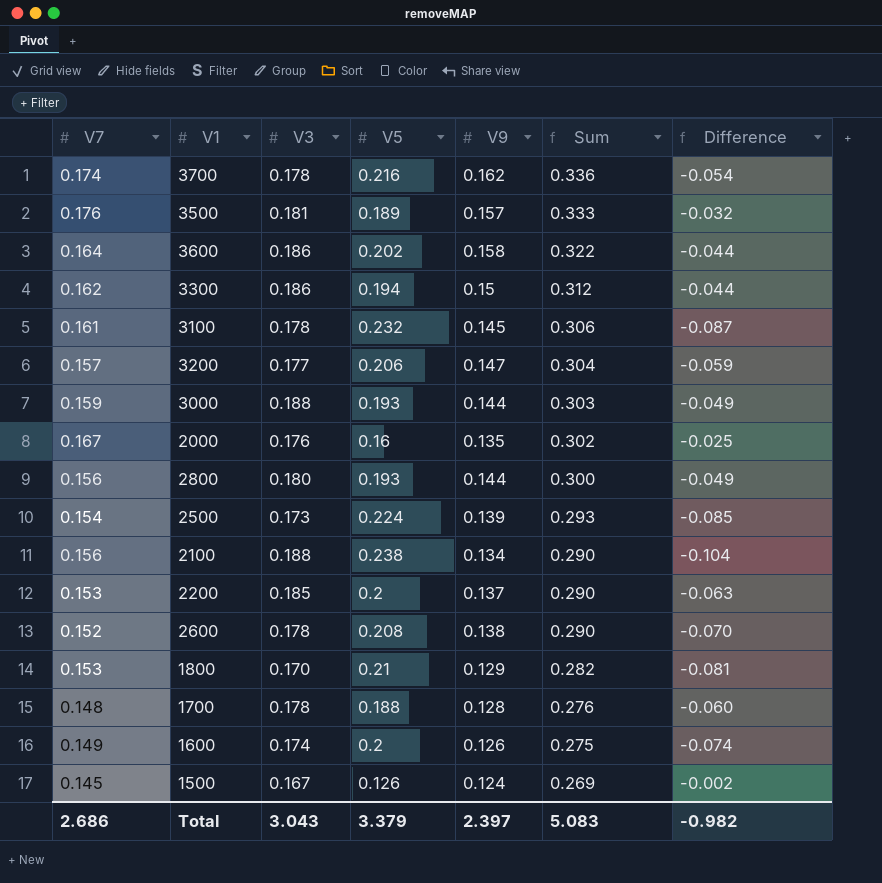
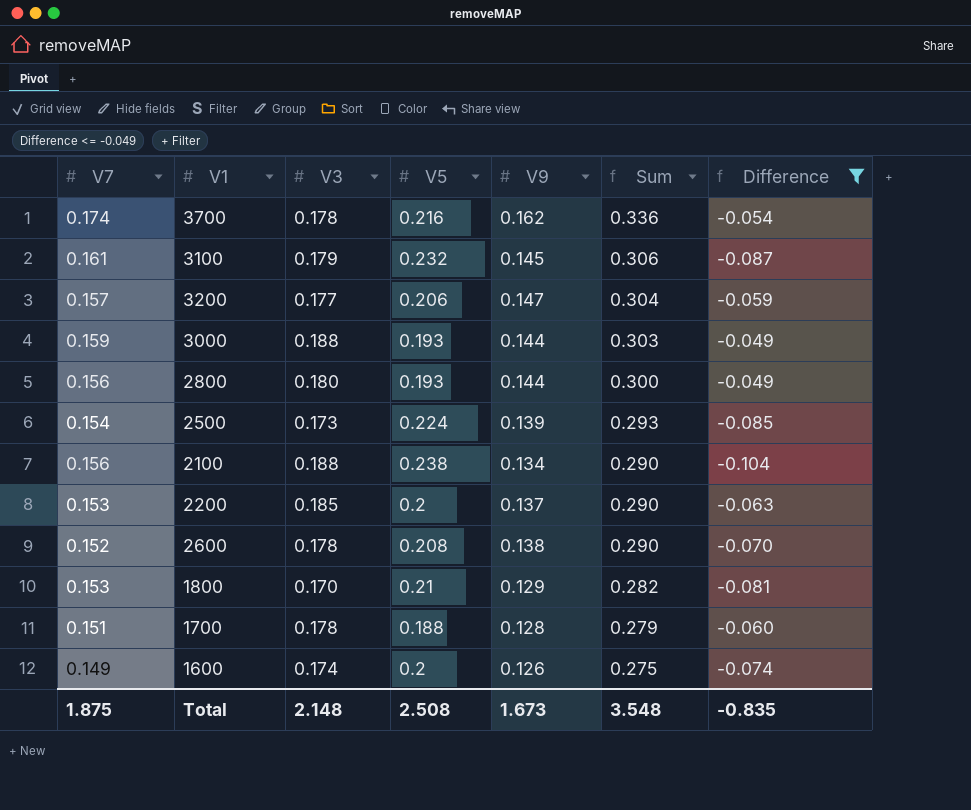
filter: none -> Difference <= -0.049
3100 | V3: 0.178 -> 0.179
1700 | V7: 0.148 -> 0.151
1700 | Sum: 0.276 -> 0.279
Total | V7: 2.686 -> 1.875
Total | V3: 3.043 -> 2.148
Total | V5: 3.379 -> 2.508
Total | V9: 2.397 -> 1.673
Total | Sum: 5.083 -> 3.548
Total | Difference: -0.982 -> -0.835

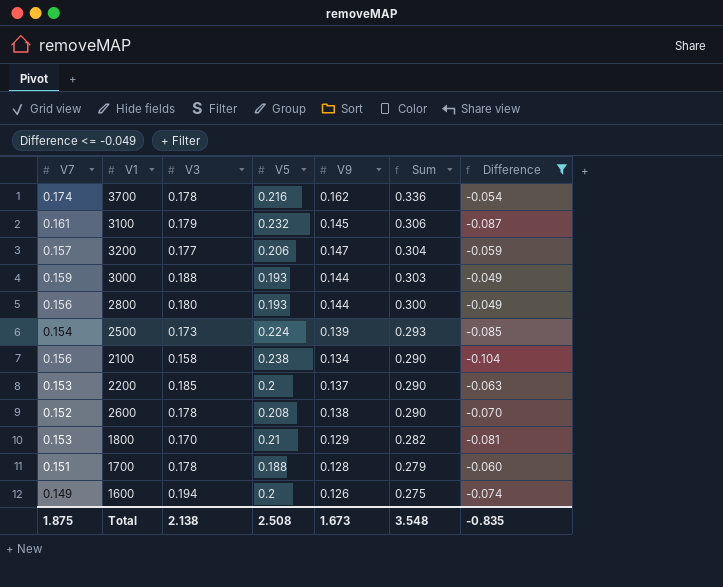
2100 | V3: 0.188 -> 0.158
1600 | V3: 0.174 -> 0.194
Total | V3: 2.148 -> 2.138

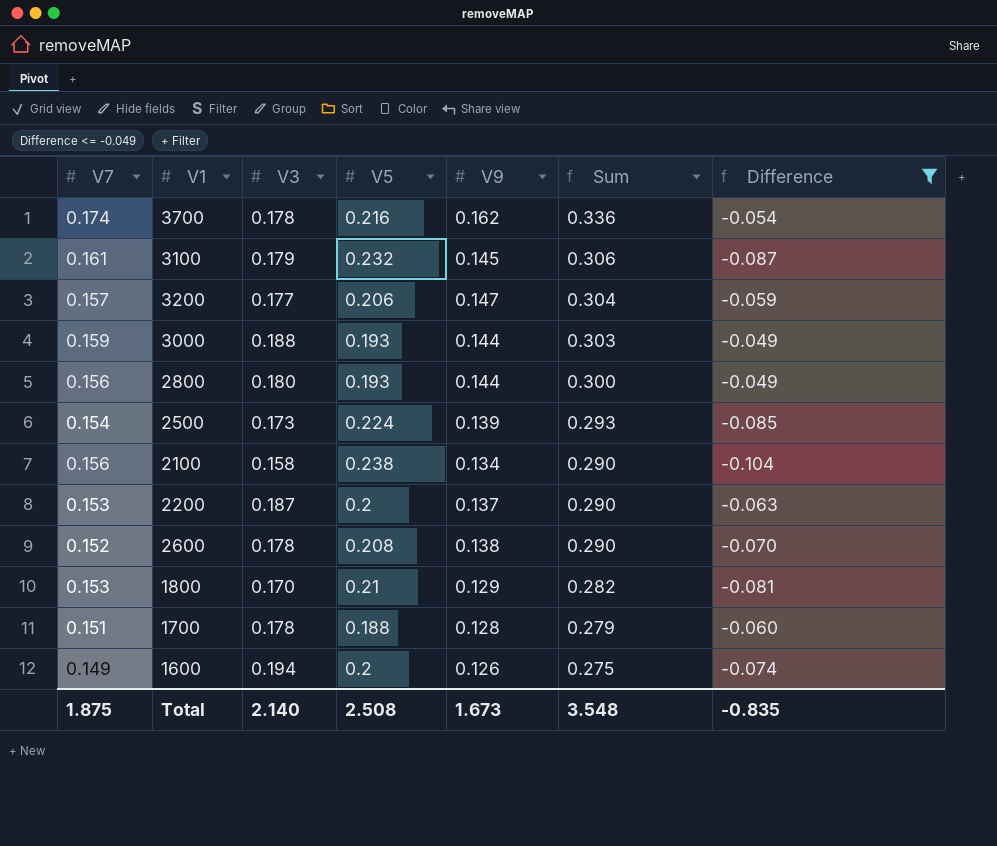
2200 | V3: 0.185 -> 0.187
Total | V3: 2.138 -> 2.140

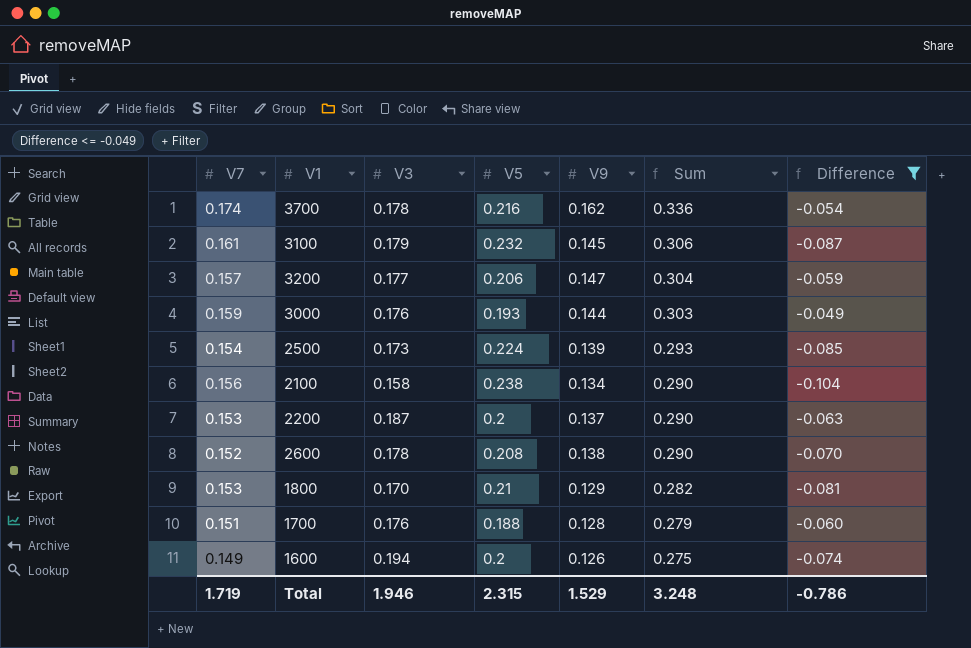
row 2800: 0.156 | 0.180 | 0.193 | 0.144 | 0.300 | -0.049 -> none
3000 | V3: 0.188 -> 0.176
1700 | V3: 0.178 -> 0.176
Total | V7: 1.875 -> 1.719
Total | V3: 2.140 -> 1.946
Total | V5: 2.508 -> 2.315
Total | V9: 1.673 -> 1.529
Total | Sum: 3.548 -> 3.248
Total | Difference: -0.835 -> -0.786

